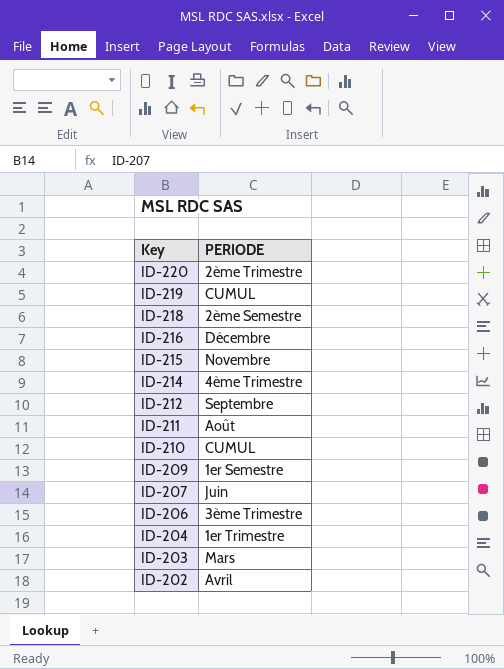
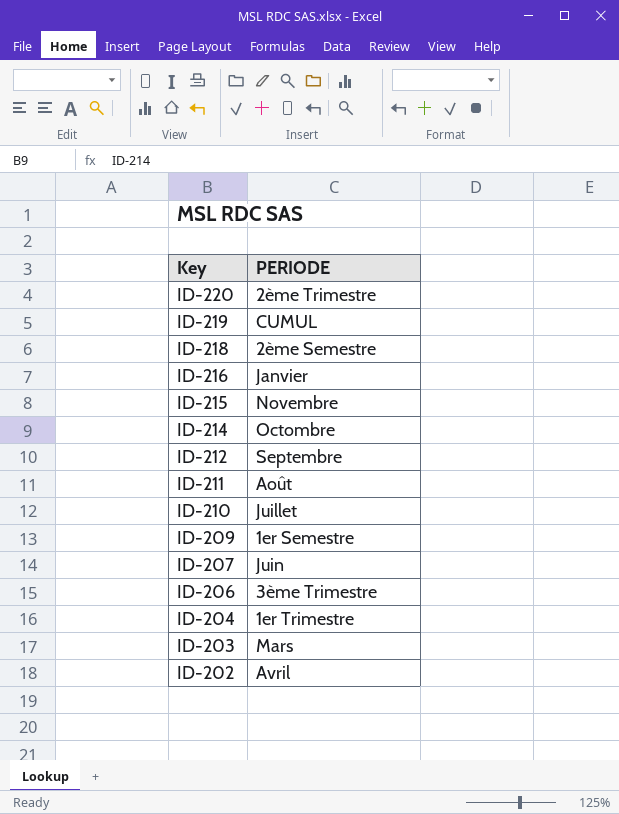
ID-216 | PERIODE: Décembre -> Janvier
ID-214 | PERIODE: 4ème Trimestre -> Octombre
ID-210 | PERIODE: CUMUL -> Juillet

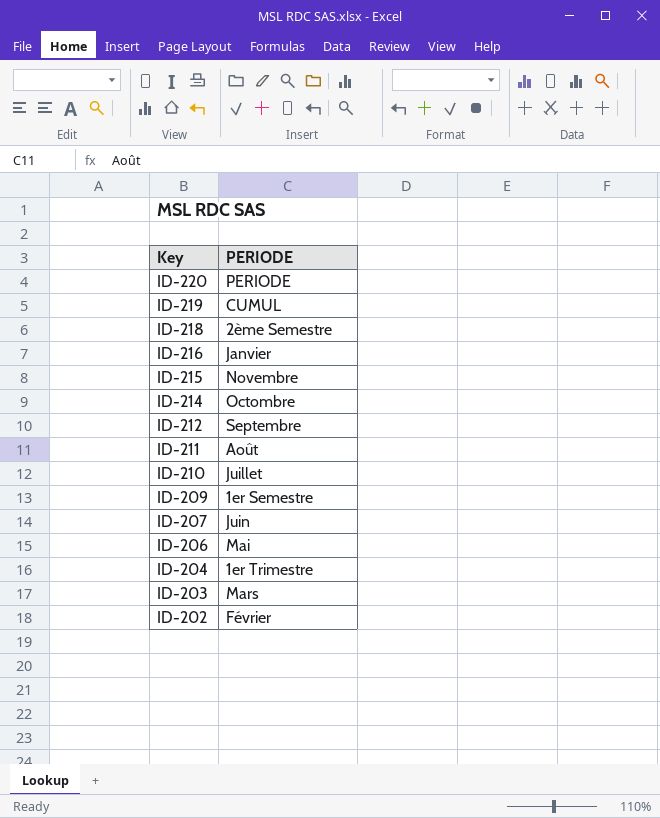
ID-220 | PERIODE: 2ème Trimestre -> PERIODE
ID-206 | PERIODE: 3ème Trimestre -> Mai
ID-202 | PERIODE: Avril -> Février

